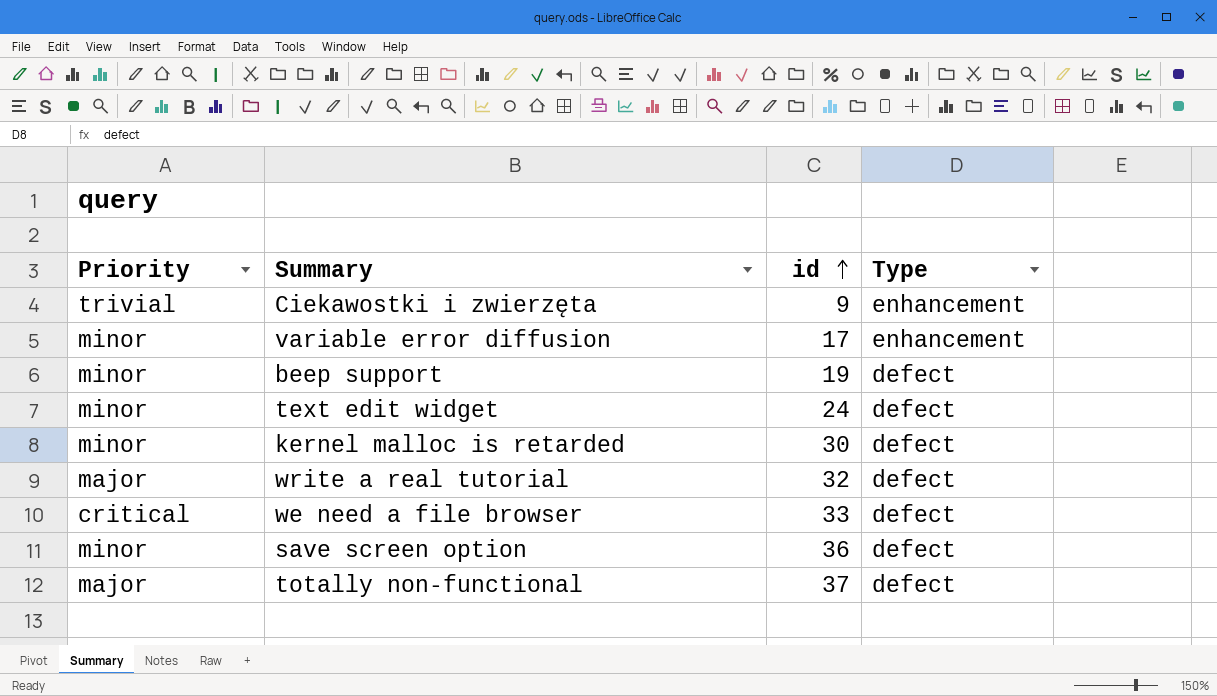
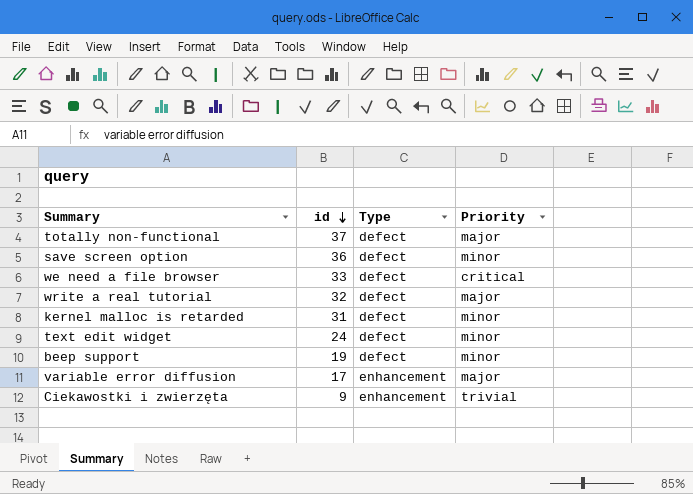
row order: id ascending -> id descending
column Priority | position: 1 -> 4
kernel malloc is retarded | id: 30 -> 31
variable error diffusion | Priority: minor -> major

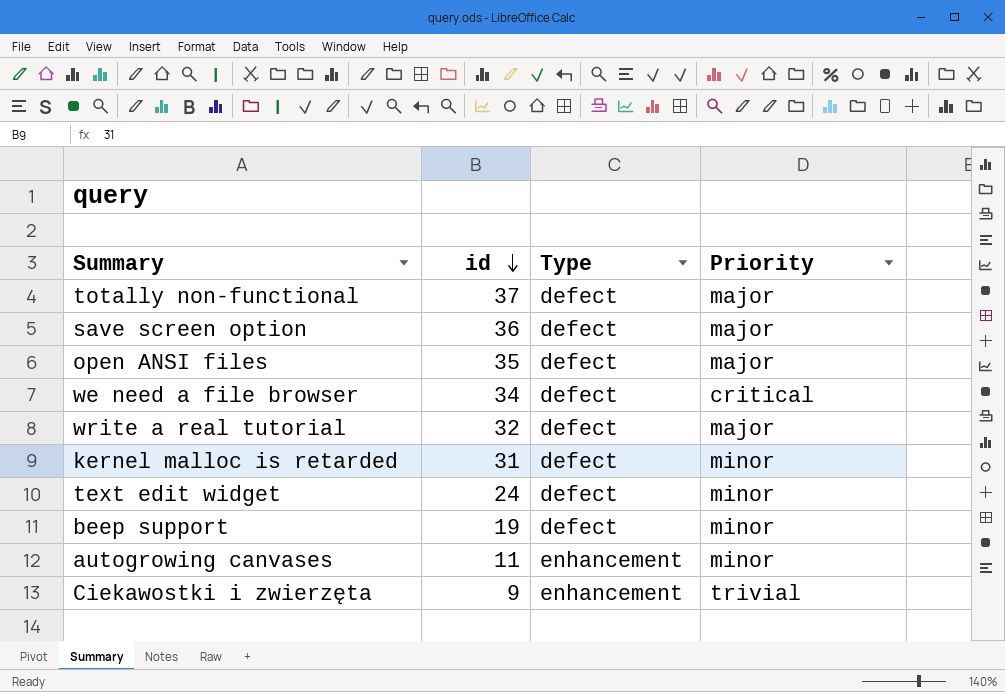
row variable error diffusion: 17 | enhancement | major -> none
save screen option | Priority: minor -> major
row open ANSI files: none -> 35 | defect | major
we need a file browser | id: 33 -> 34
row autogrowing canvases: none -> 11 | enhancement | minor

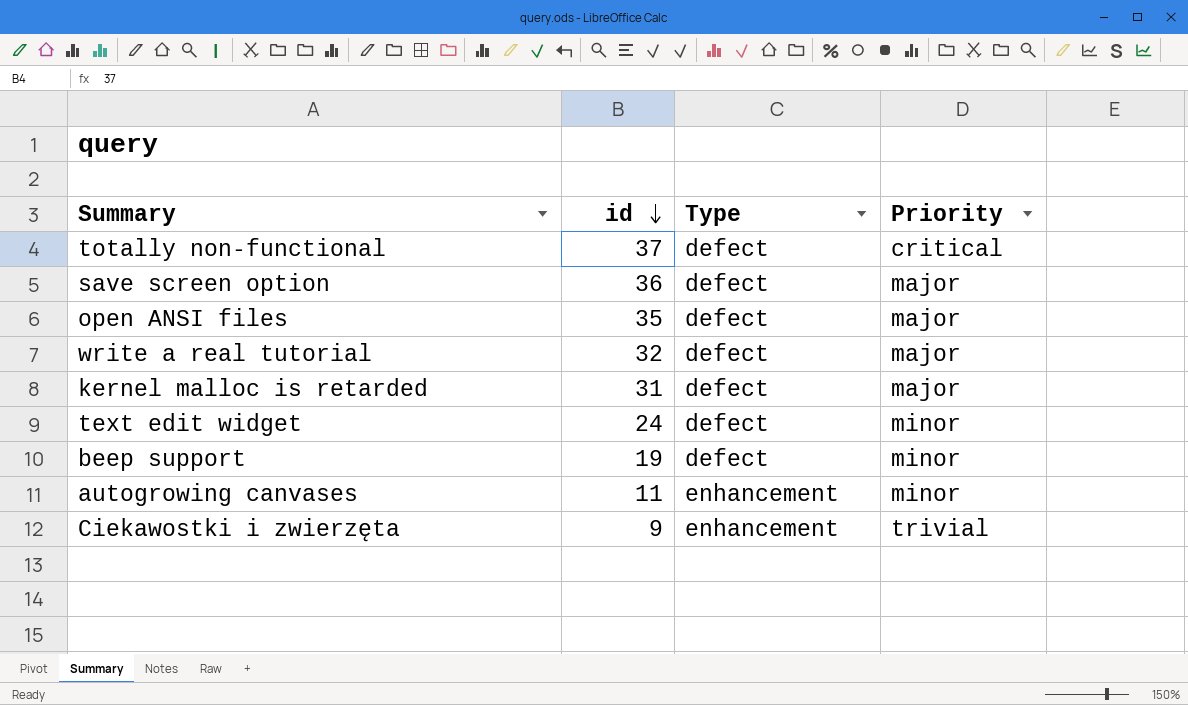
row we need a file browser: 34 | defect | critical -> none
totally non-functional | Priority: major -> critical
kernel malloc is retarded | Priority: minor -> major

